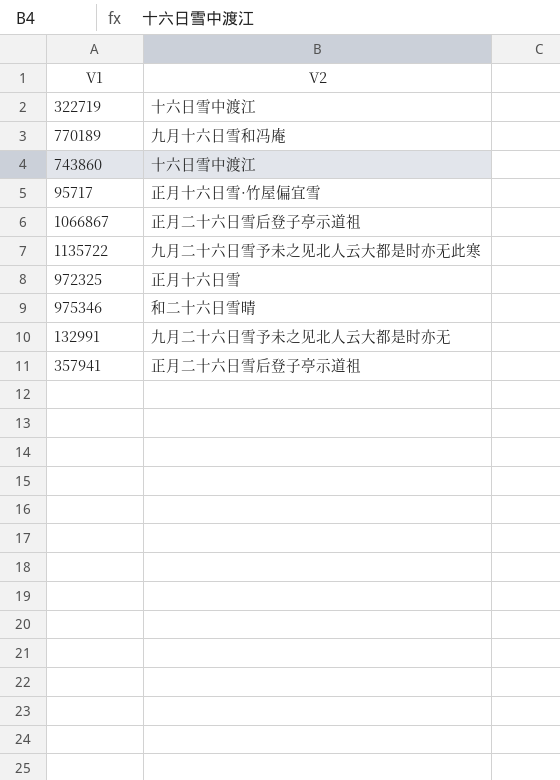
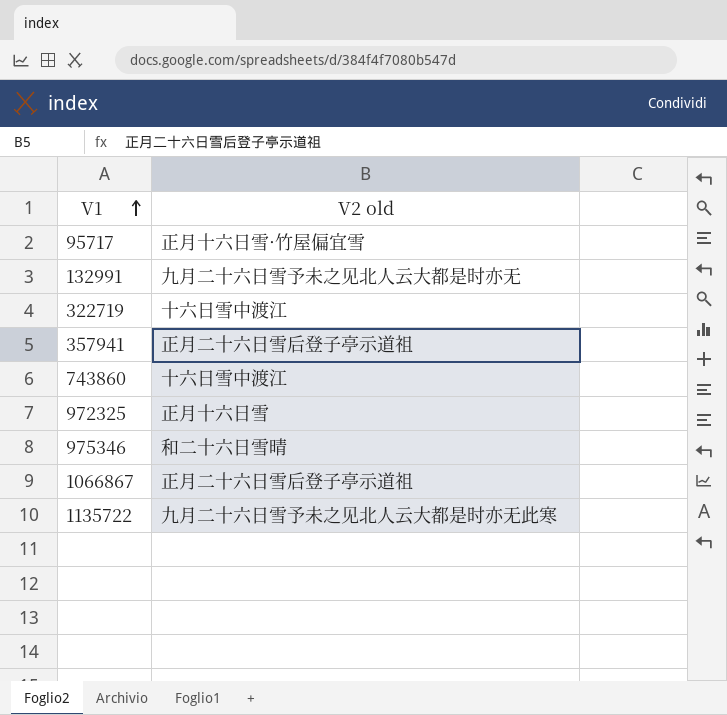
row order: none -> V1 ascending
column name: V2 -> V2 old
row 770189: 九月十六日雪和冯庵 -> none

